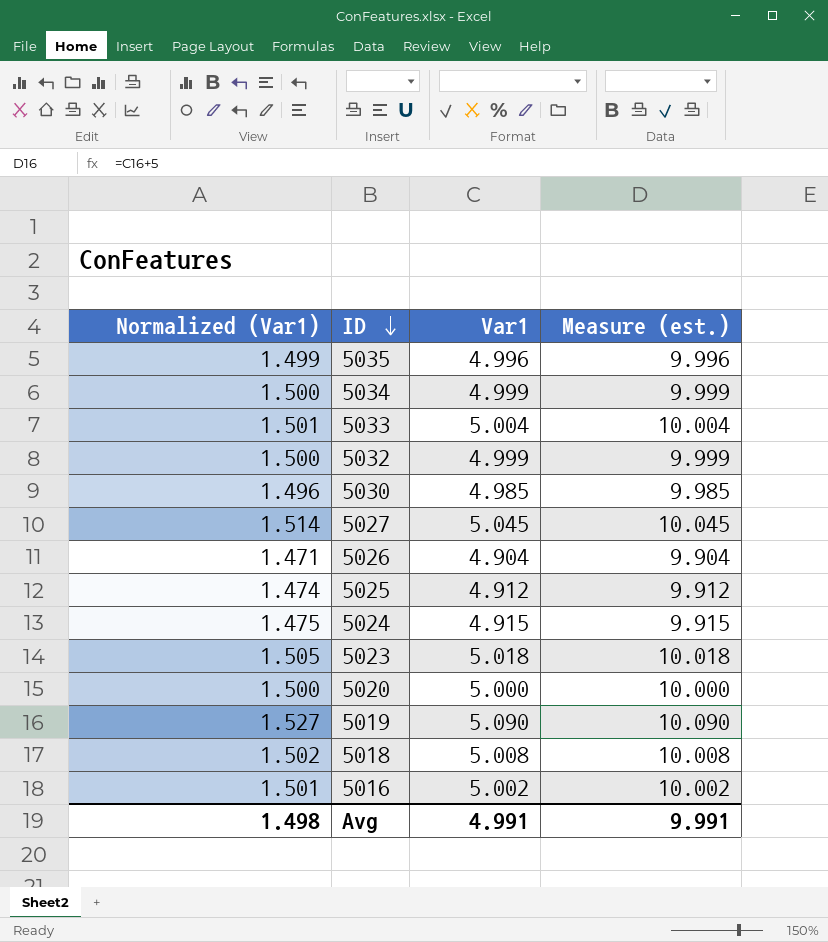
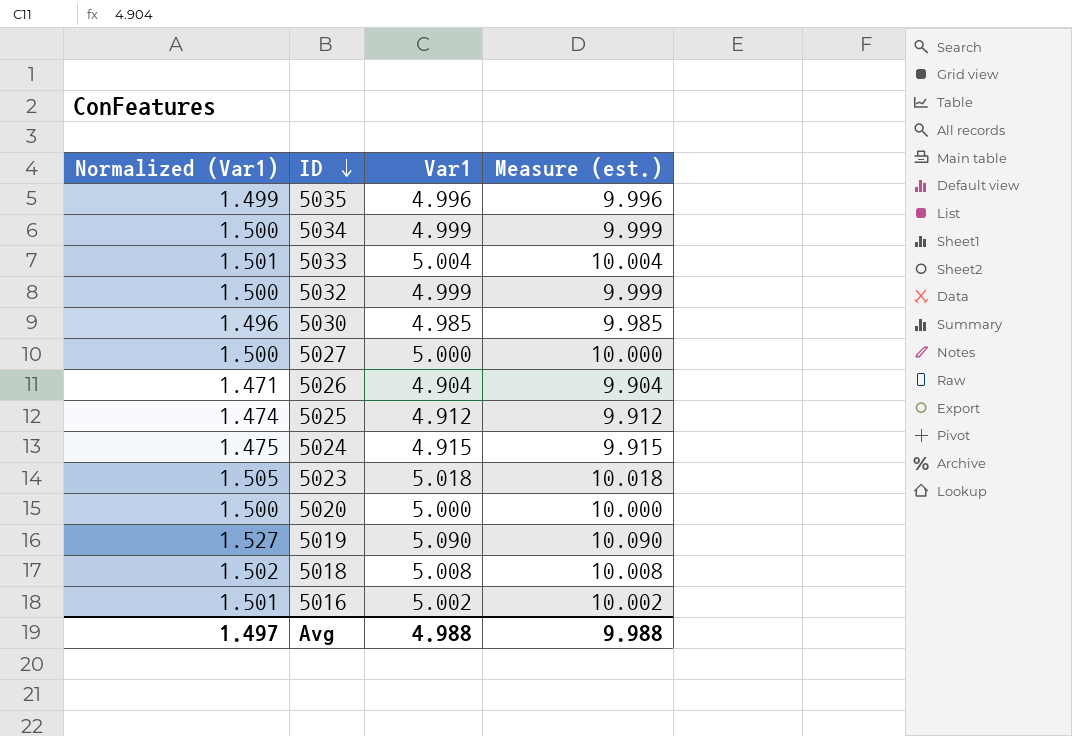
5027 | Normalized (Var1): 1.514 -> 1.500
5027 | Var1: 5.045 -> 5.000
5027 | Measure (est.): 10.045 -> 10.000
Avg | Normalized (Var1): 1.498 -> 1.497
Avg | Var1: 4.991 -> 4.988
Avg | Measure (est.): 9.991 -> 9.988

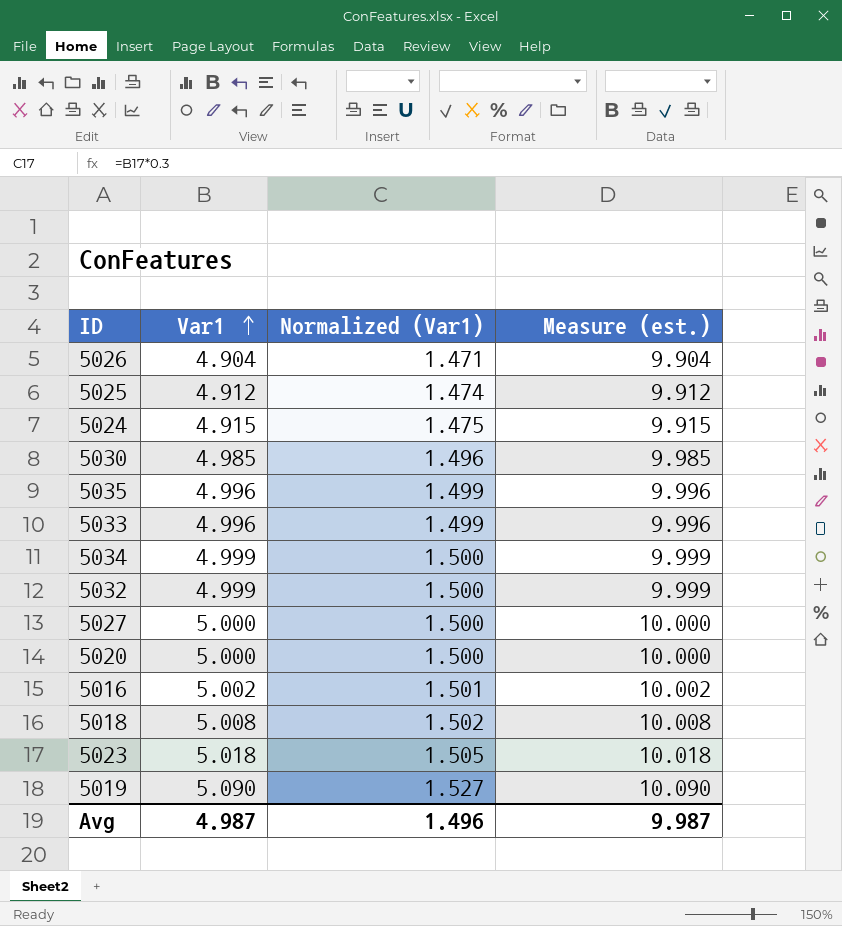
row order: ID descending -> Var1 ascending
column Normalized (Var1) | position: 1 -> 3
5033 | Var1: 5.004 -> 4.996
5033 | Normalized (Var1): 1.501 -> 1.499
5033 | Measure (est.): 10.004 -> 9.996
Avg | Var1: 4.988 -> 4.987
Avg | Normalized (Var1): 1.497 -> 1.496
Avg | Measure (est.): 9.988 -> 9.987

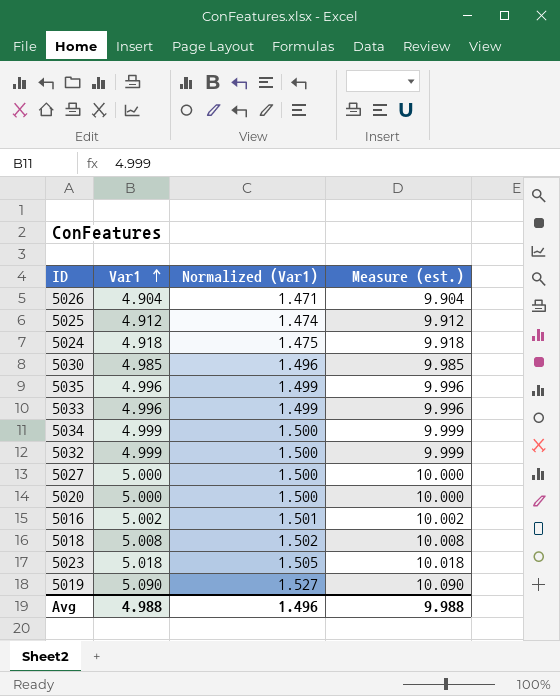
5024 | Var1: 4.915 -> 4.918
5024 | Measure (est.): 9.915 -> 9.918
Avg | Var1: 4.987 -> 4.988
Avg | Measure (est.): 9.987 -> 9.988

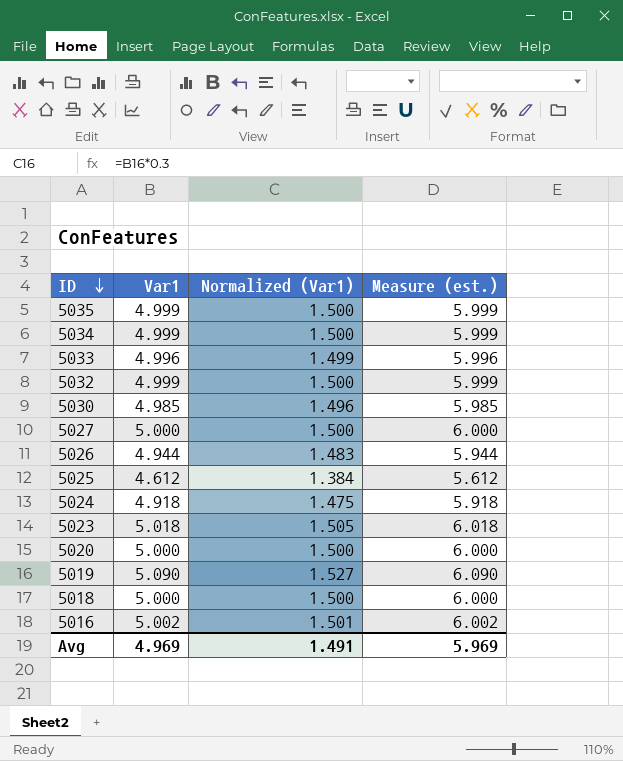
row order: Var1 ascending -> ID descending
column Measure (est.) | formula: [Var1] + 5 -> [Var1] + 1
5035 | Var1: 4.996 -> 4.999
5035 | Normalized (Var1): 1.499 -> 1.500
5026 | Var1: 4.904 -> 4.944
5026 | Normalized (Var1): 1.471 -> 1.483
5025 | Var1: 4.912 -> 4.612
5025 | Normalized (Var1): 1.474 -> 1.384
5018 | Var1: 5.008 -> 5.000
5018 | Normalized (Var1): 1.502 -> 1.500
Avg | Var1: 4.988 -> 4.969
Avg | Normalized (Var1): 1.496 -> 1.491
Avg | Measure (est.): 9.988 -> 5.969

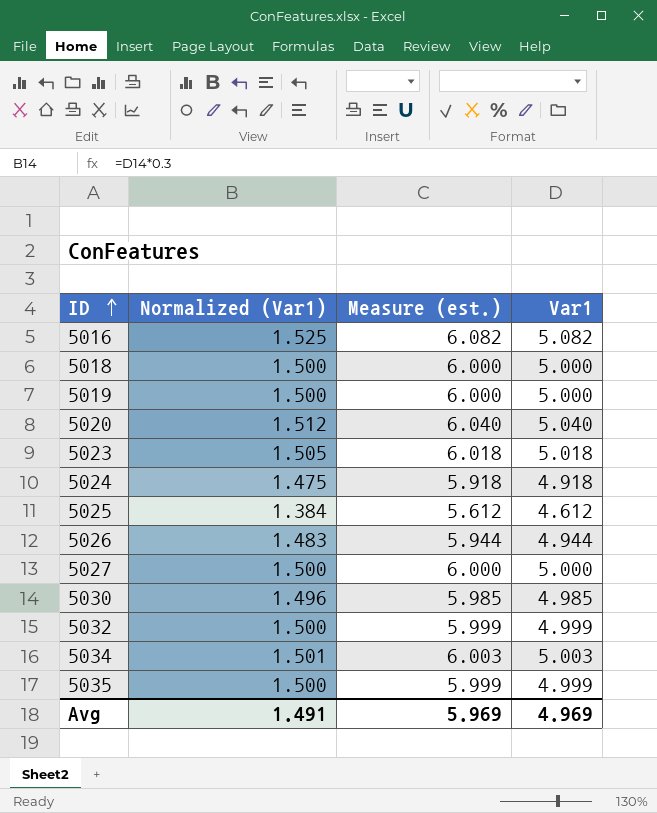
row order: ID descending -> ID ascending
column Var1 | position: 2 -> 4
row 5033: 4.996 | 1.499 | 5.996 -> none
5016 | Normalized (Var1): 1.501 -> 1.525
5016 | Measure (est.): 6.002 -> 6.082
5016 | Var1: 5.002 -> 5.082
5019 | Normalized (Var1): 1.527 -> 1.500
5019 | Measure (est.): 6.090 -> 6.000
5019 | Var1: 5.090 -> 5.000
5020 | Normalized (Var1): 1.500 -> 1.512
5020 | Measure (est.): 6.000 -> 6.040
5020 | Var1: 5.000 -> 5.040
5034 | Normalized (Var1): 1.500 -> 1.501
5034 | Measure (est.): 5.999 -> 6.003
5034 | Var1: 4.999 -> 5.003

